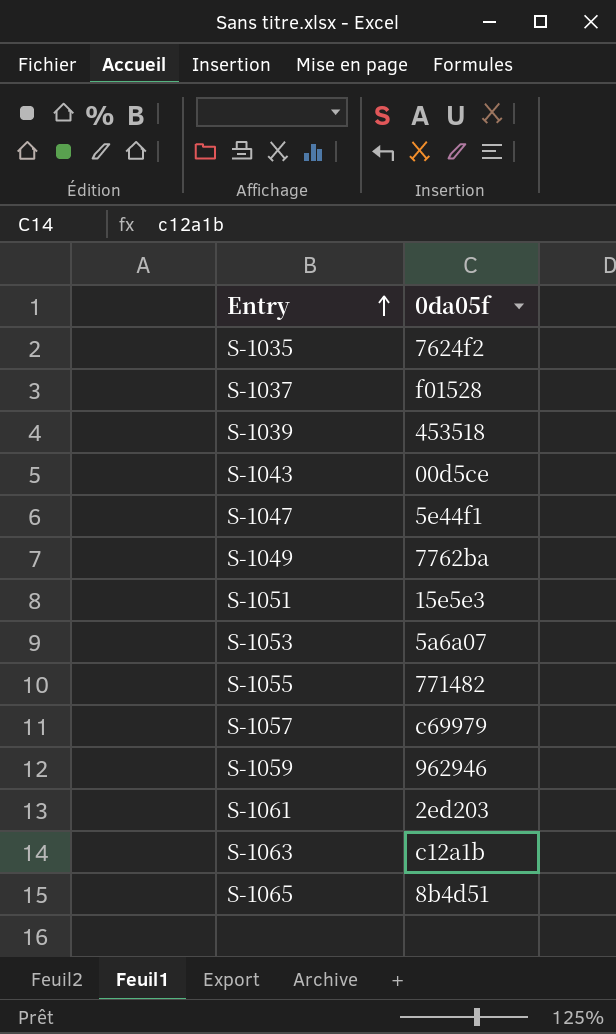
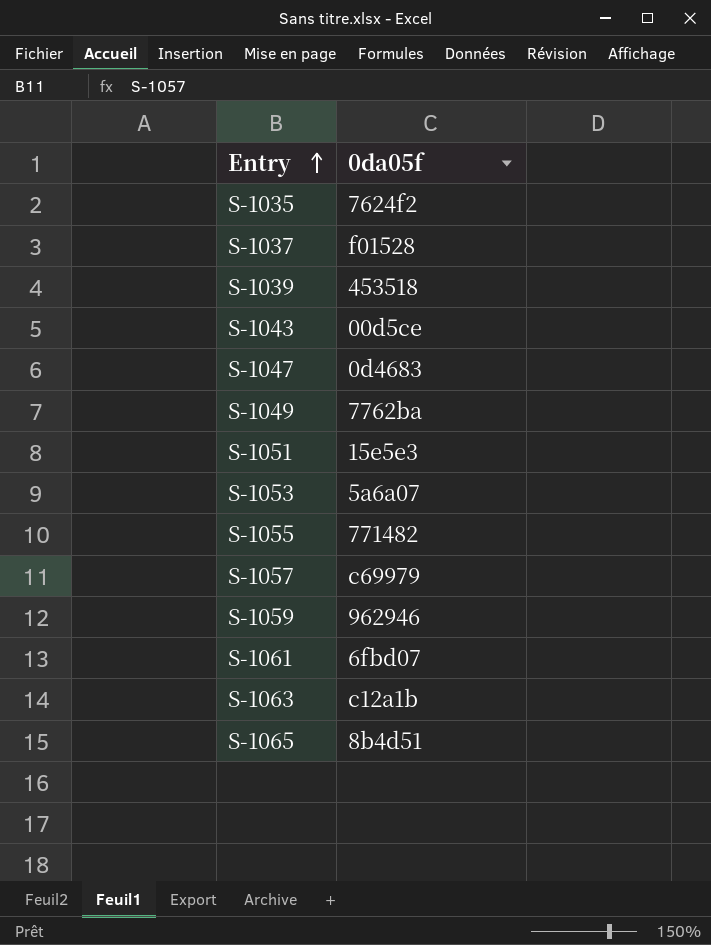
S-1047 | 0da05f: 5e44f1 -> 0d4683
S-1061 | 0da05f: 2ed203 -> 6fbd07

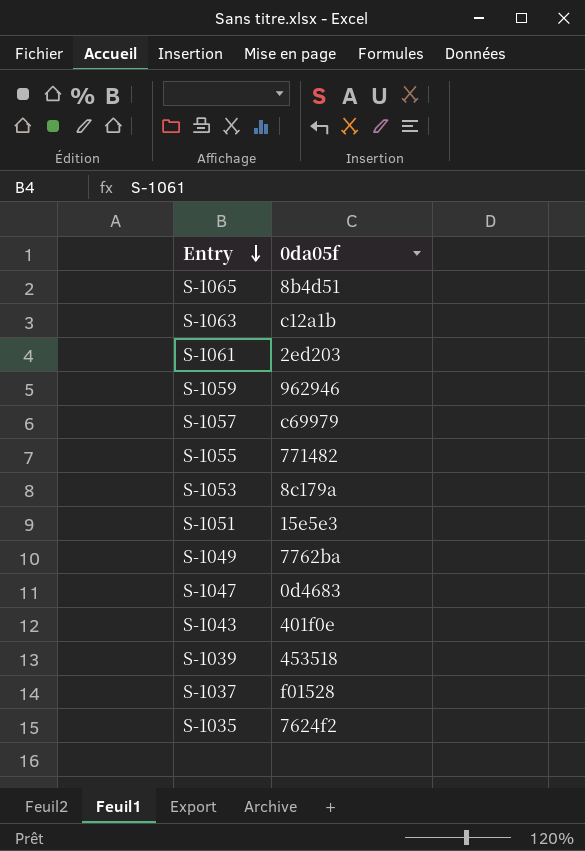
row order: Entry ascending -> Entry descending
S-1061 | 0da05f: 6fbd07 -> 2ed203
S-1053 | 0da05f: 5a6a07 -> 8c179a
S-1043 | 0da05f: 00d5ce -> 401f0e

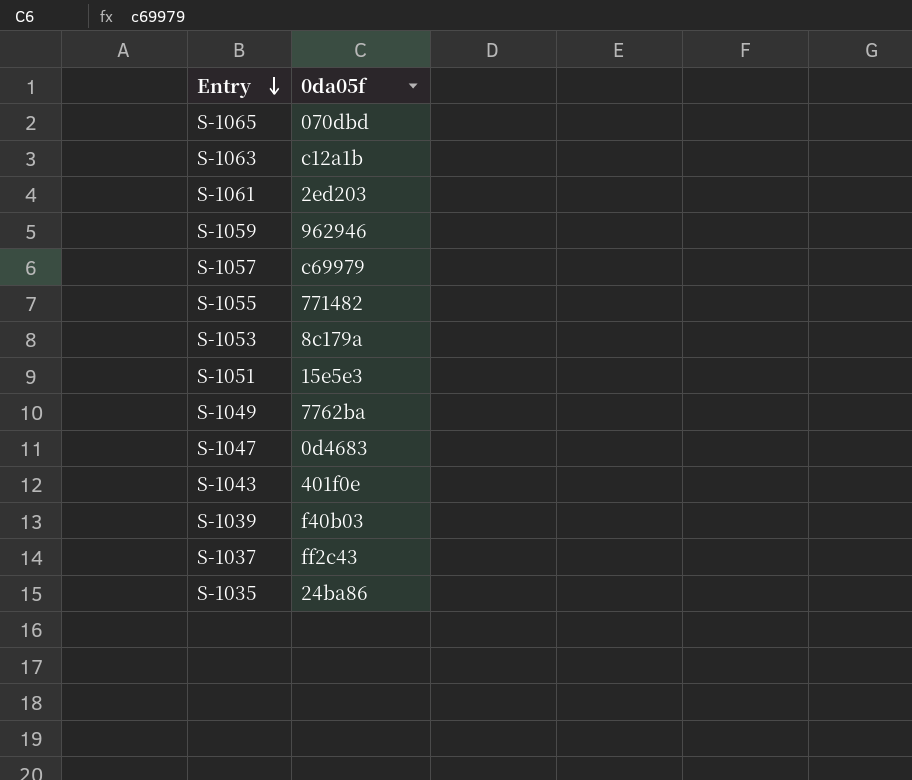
S-1065 | 0da05f: 8b4d51 -> 070dbd
S-1039 | 0da05f: 453518 -> f40b03
S-1037 | 0da05f: f01528 -> ff2c43
S-1035 | 0da05f: 7624f2 -> 24ba86

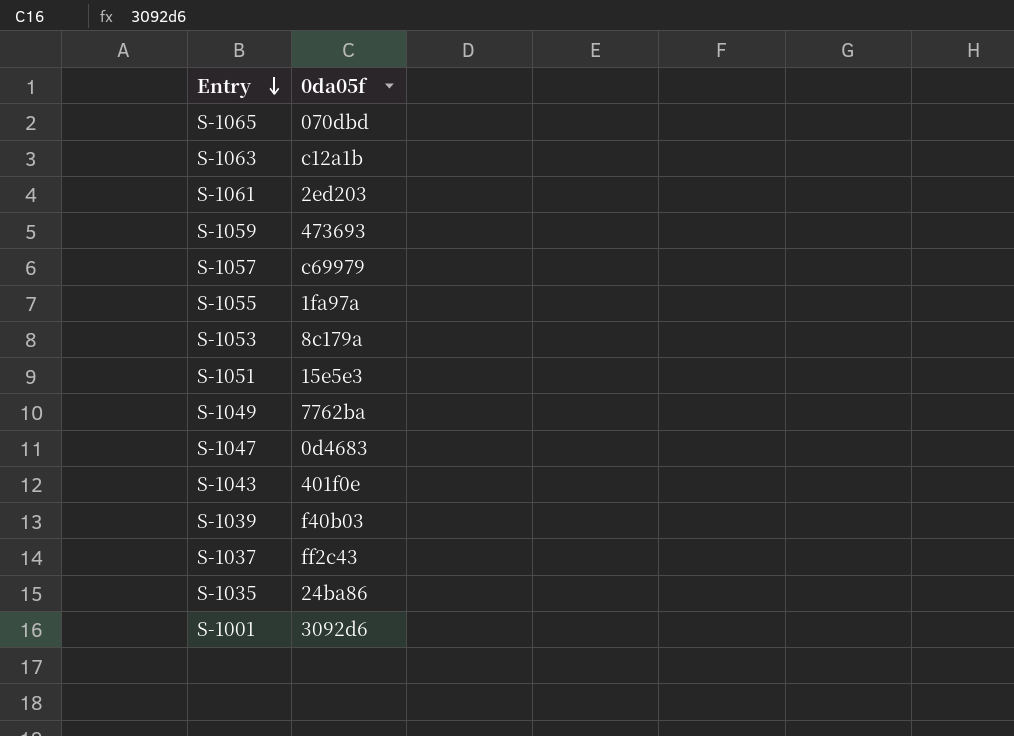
S-1059 | 0da05f: 962946 -> 473693
S-1055 | 0da05f: 771482 -> 1fa97a
row S-1001: none -> 3092d6

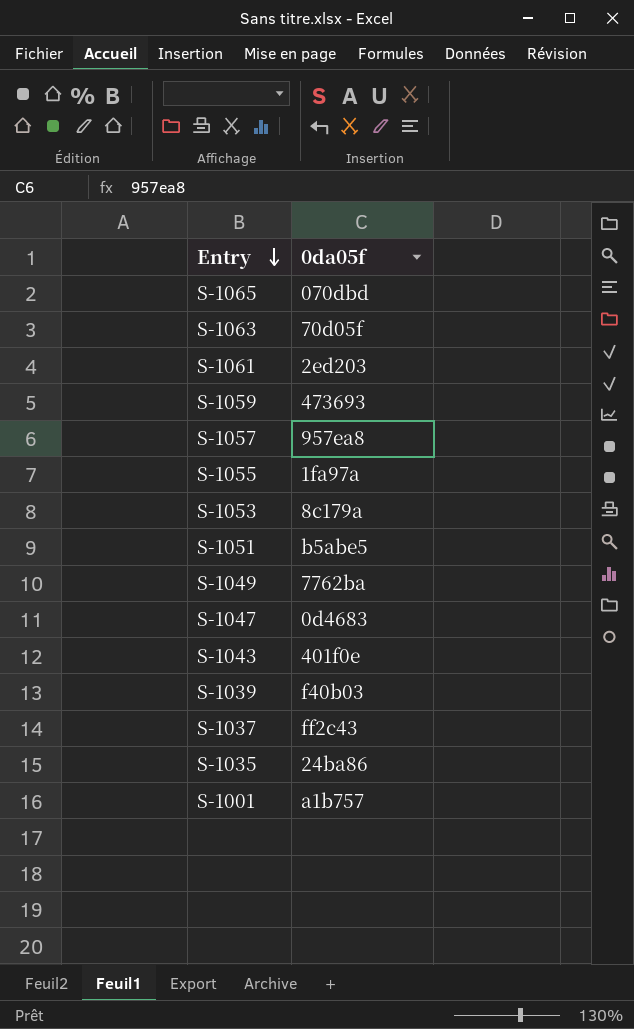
S-1063 | 0da05f: c12a1b -> 70d05f
S-1057 | 0da05f: c69979 -> 957ea8
S-1051 | 0da05f: 15e5e3 -> b5abe5
S-1001 | 0da05f: 3092d6 -> a1b757

